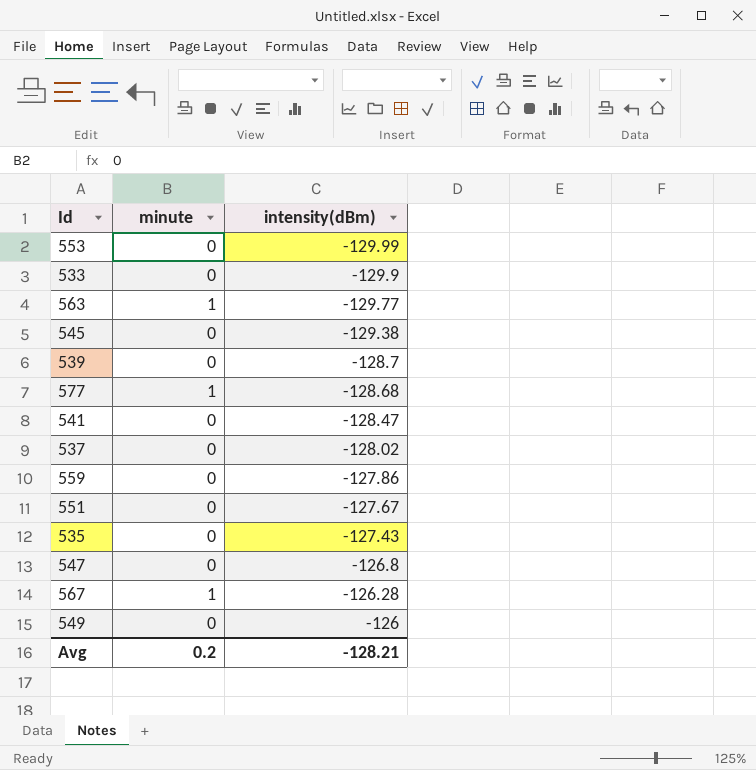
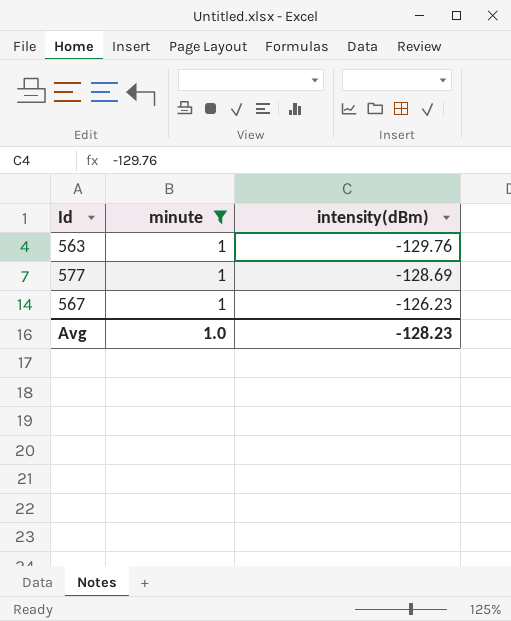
filter: none -> minute = 1
563 | intensity(dBm): -129.77 -> -129.76
577 | intensity(dBm): -128.68 -> -128.69
567 | intensity(dBm): -126.28 -> -126.23
Avg | minute: 0.2 -> 1.0
Avg | intensity(dBm): -128.21 -> -128.23

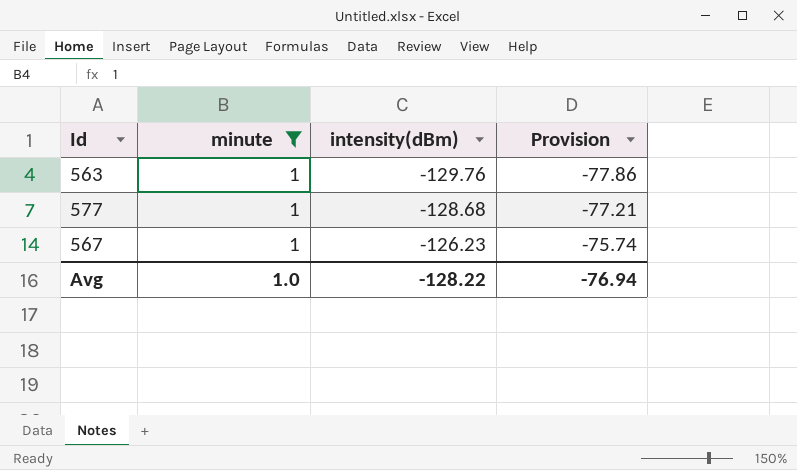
column Provision | formula: none -> [intensity(dBm)] * 0.6
577 | intensity(dBm): -128.69 -> -128.68
Avg | intensity(dBm): -128.23 -> -128.22

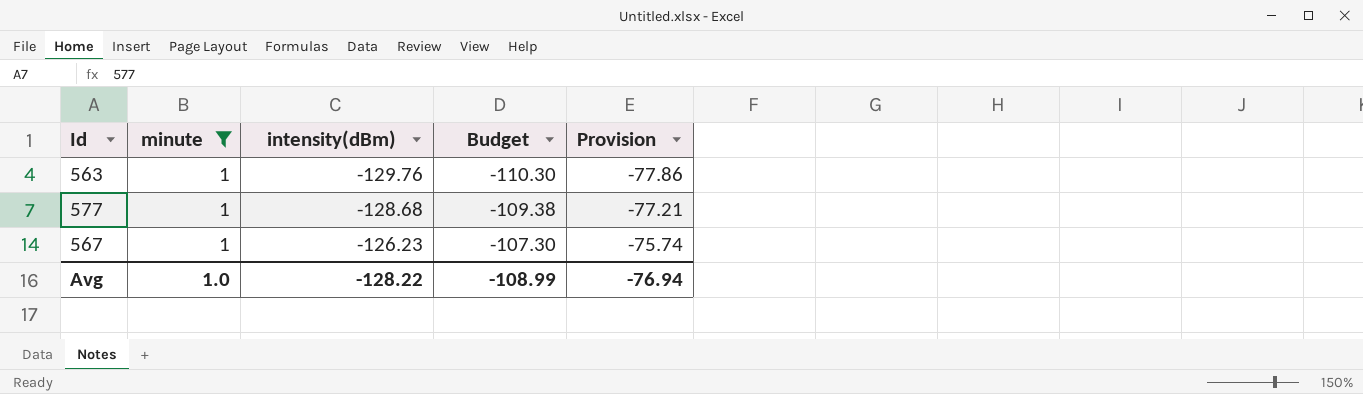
column Budget | formula: none -> [intensity(dBm)] * 0.85

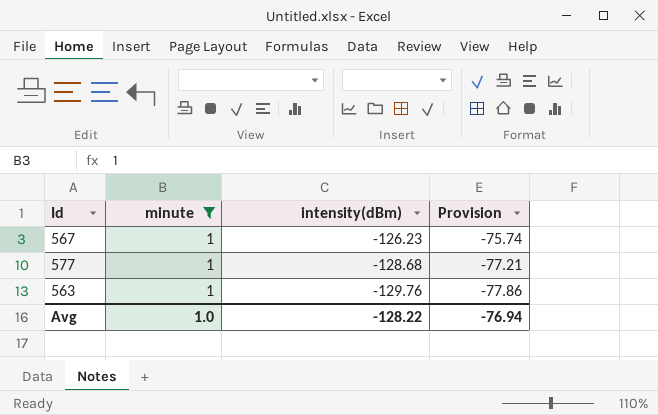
row order: intensity(dBm) ascending -> intensity(dBm) descending
column Budget | formula: [intensity(dBm)] * 0.85 -> none

